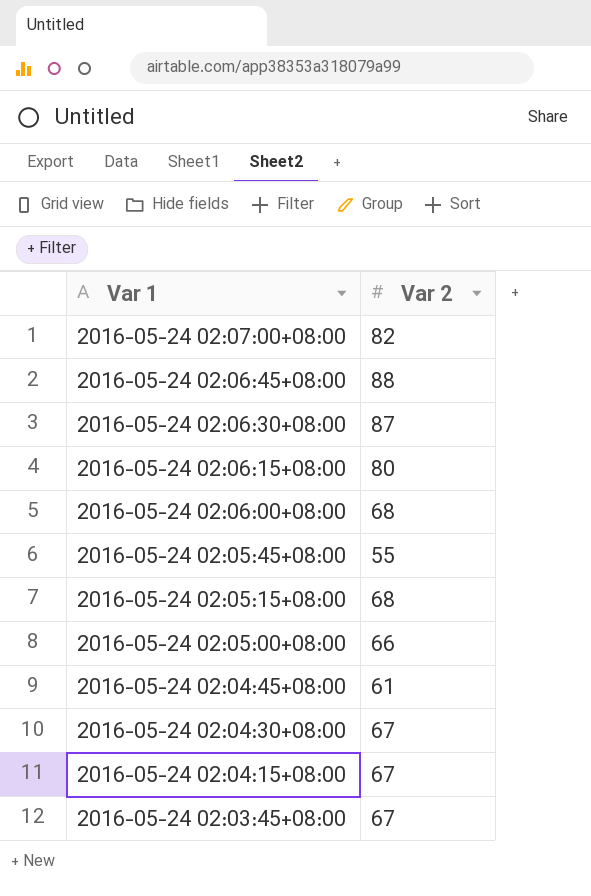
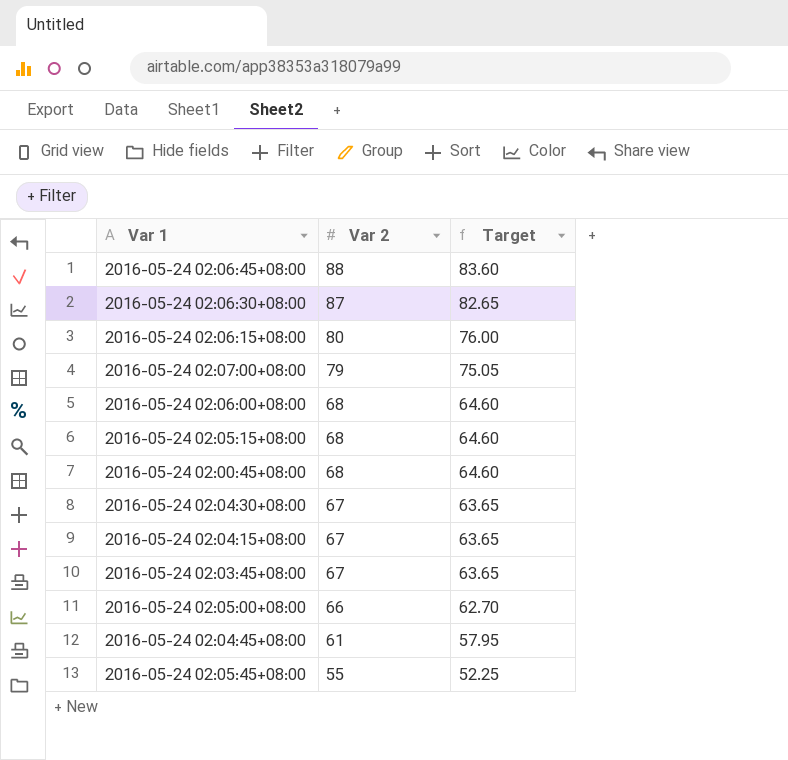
row order: Var 1 descending -> Var 2 descending
column Target | formula: none -> [Var 2] * 0.95
2016-05-24 02:07:00+08:00 | Var 2: 82 -> 79
row 2016-05-24 02:00:45+08:00: none -> 68 | 64.60

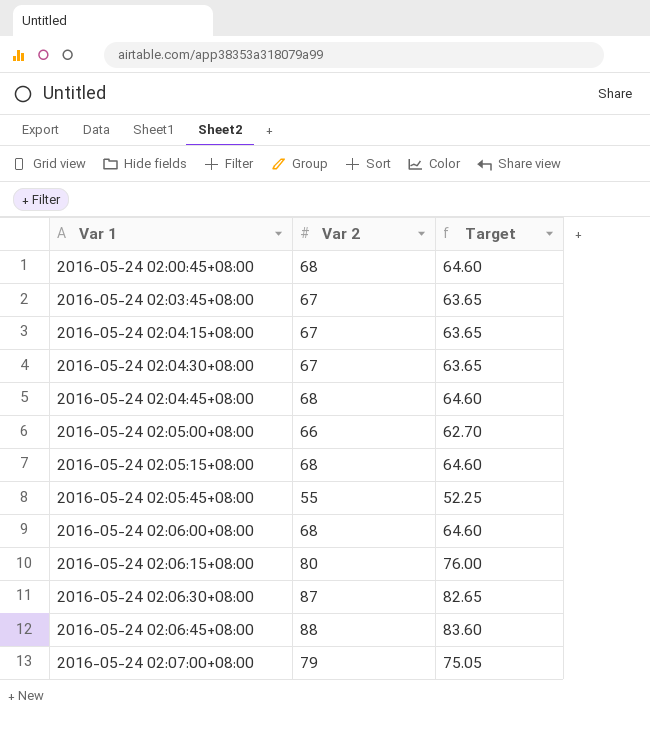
row order: Var 2 descending -> Var 1 ascending
2016-05-24 02:04:45+08:00 | Var 2: 61 -> 68
2016-05-24 02:04:45+08:00 | Target: 57.95 -> 64.60

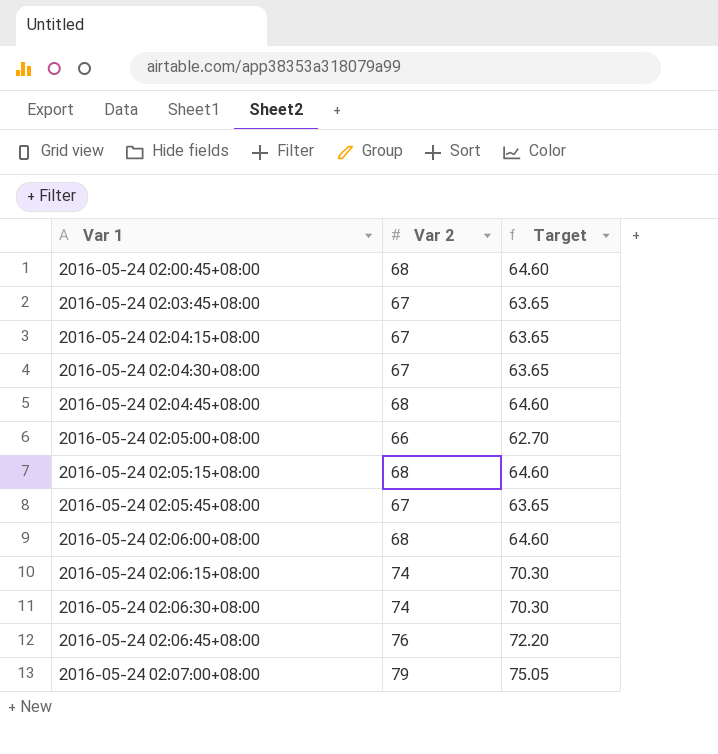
2016-05-24 02:05:45+08:00 | Var 2: 55 -> 67
2016-05-24 02:05:45+08:00 | Target: 52.25 -> 63.65
2016-05-24 02:06:15+08:00 | Var 2: 80 -> 74
2016-05-24 02:06:15+08:00 | Target: 76.00 -> 70.30
2016-05-24 02:06:30+08:00 | Var 2: 87 -> 74
2016-05-24 02:06:30+08:00 | Target: 82.65 -> 70.30
2016-05-24 02:06:45+08:00 | Var 2: 88 -> 76
2016-05-24 02:06:45+08:00 | Target: 83.60 -> 72.20

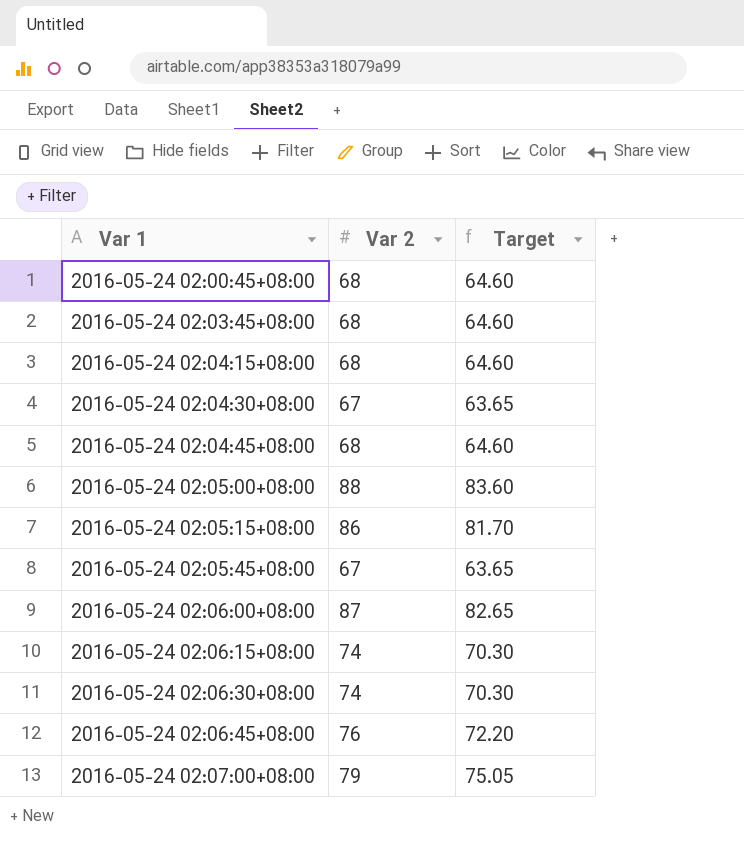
2016-05-24 02:03:45+08:00 | Var 2: 67 -> 68
2016-05-24 02:03:45+08:00 | Target: 63.65 -> 64.60
2016-05-24 02:04:15+08:00 | Var 2: 67 -> 68
2016-05-24 02:04:15+08:00 | Target: 63.65 -> 64.60
2016-05-24 02:05:00+08:00 | Var 2: 66 -> 88
2016-05-24 02:05:00+08:00 | Target: 62.70 -> 83.60
2016-05-24 02:05:15+08:00 | Var 2: 68 -> 86
2016-05-24 02:05:15+08:00 | Target: 64.60 -> 81.70
2016-05-24 02:06:00+08:00 | Var 2: 68 -> 87
2016-05-24 02:06:00+08:00 | Target: 64.60 -> 82.65

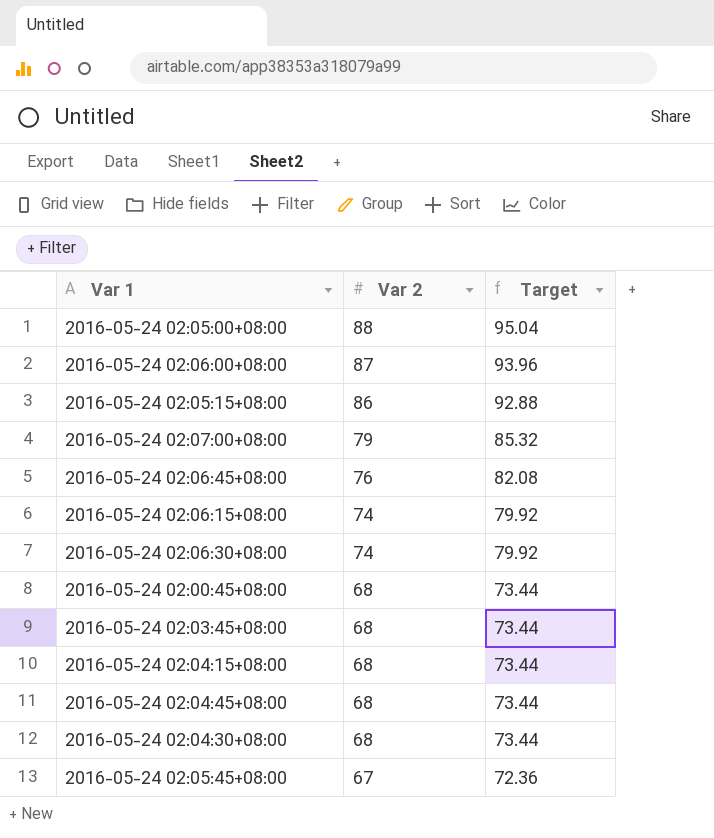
row order: Var 1 ascending -> Var 2 descending
column Target | formula: [Var 2] * 0.95 -> [Var 2] * 1.08
2016-05-24 02:04:30+08:00 | Var 2: 67 -> 68

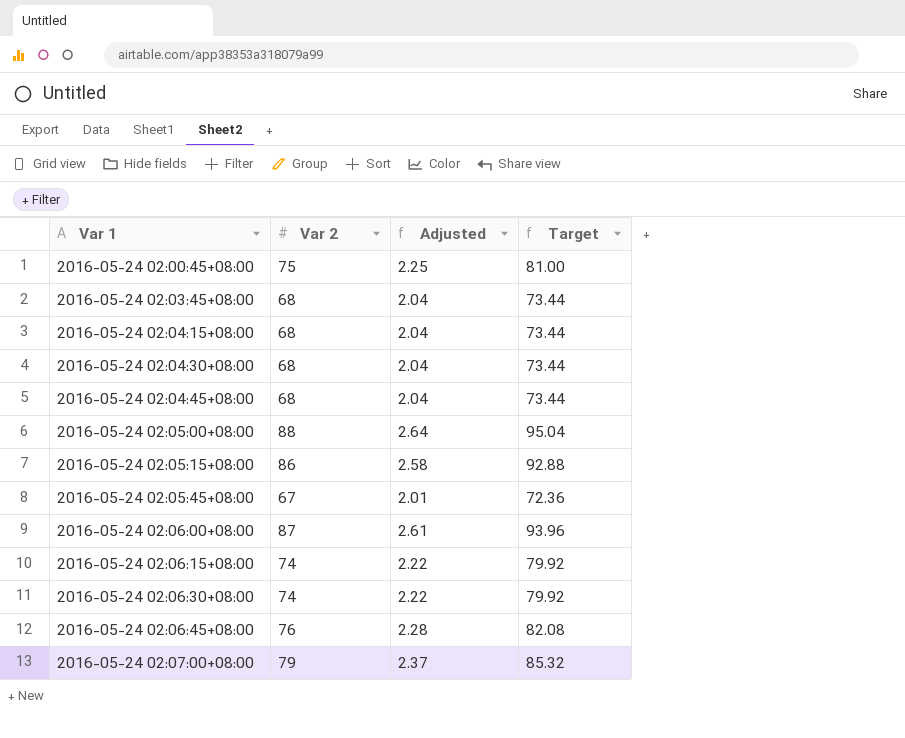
row order: Var 2 descending -> Var 1 ascending
column Adjusted | formula: none -> [Var 2] * 0.03
2016-05-24 02:00:45+08:00 | Var 2: 68 -> 75
2016-05-24 02:00:45+08:00 | Target: 73.44 -> 81.00

